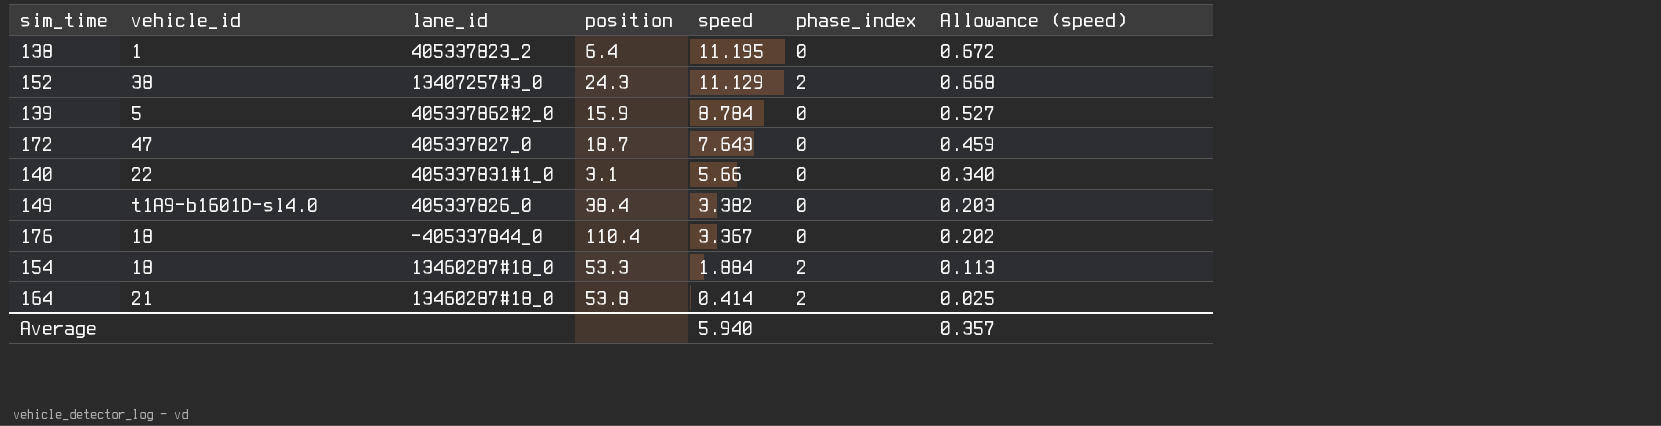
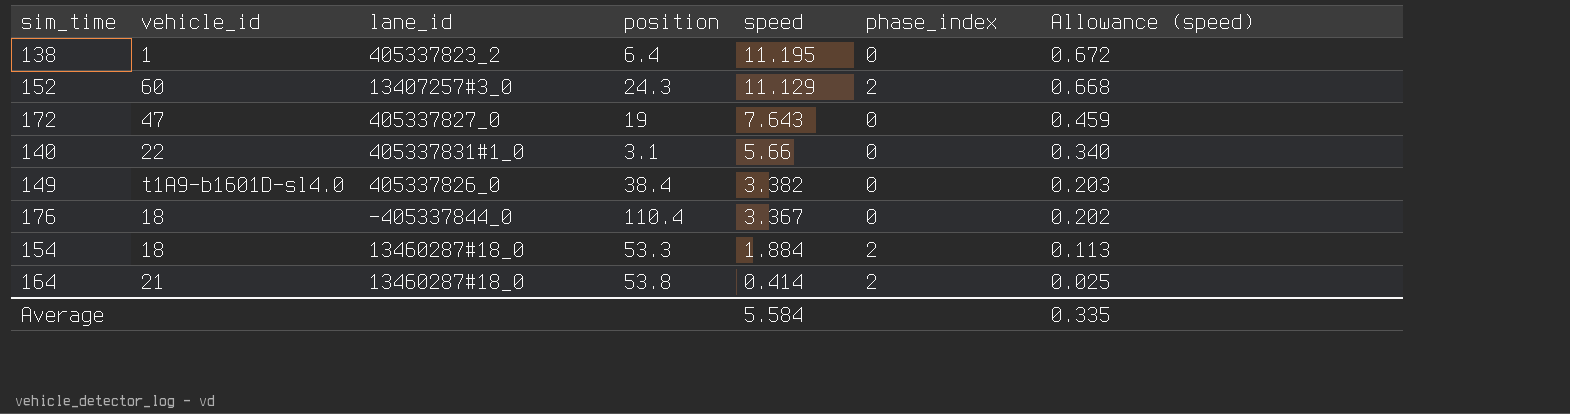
row 139: 5 | 405337862#2_0 | 15.9 | 8.784 | 0 | 0.527 -> none
152 | vehicle_id: 38 -> 60
172 | position: 18.7 -> 19
Average | speed: 5.940 -> 5.584
Average | Allowance (speed): 0.357 -> 0.335

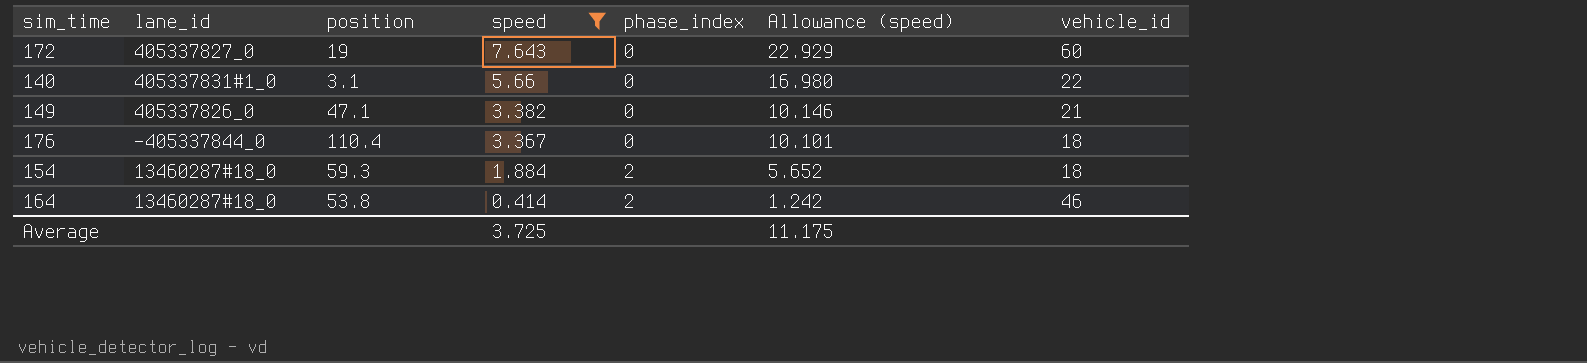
filter: none -> speed <= 7.643
column Allowance (speed) | formula: [speed] * 0.06 -> [speed] * 3
column vehicle_id | position: 2 -> 7
172 | vehicle_id: 47 -> 60
149 | position: 38.4 -> 47.1
149 | vehicle_id: t1A9-b1601D-sl4.0 -> 21
154 | position: 53.3 -> 59.3
164 | vehicle_id: 21 -> 46
Average | speed: 5.584 -> 3.725
Average | Allowance (speed): 0.335 -> 11.175

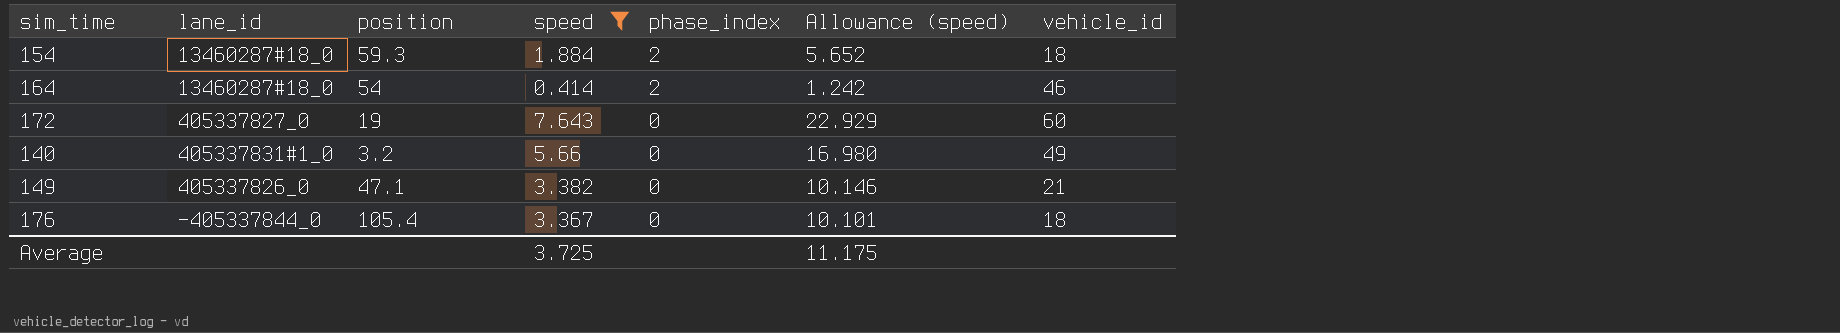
row order: speed descending -> phase_index descending
164 | position: 53.8 -> 54
140 | position: 3.1 -> 3.2
140 | vehicle_id: 22 -> 49
176 | position: 110.4 -> 105.4

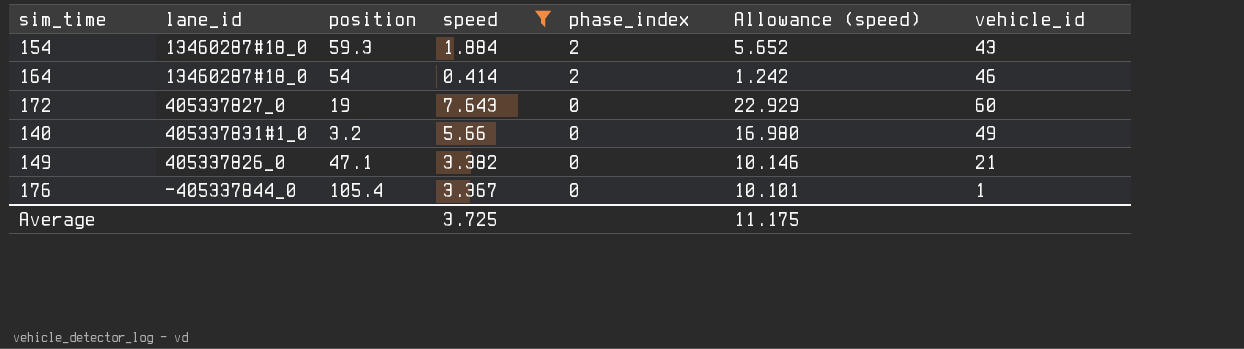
154 | vehicle_id: 18 -> 43
176 | vehicle_id: 18 -> 1

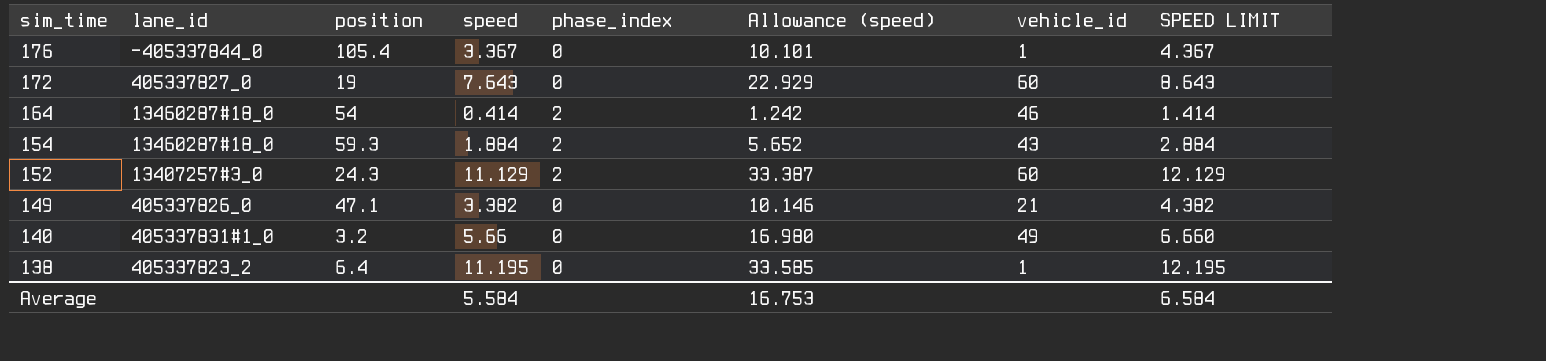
filter: speed <= 7.643 -> none
row order: phase_index descending -> sim_time descending
column SPEED LIMIT | formula: none -> [speed] + 1
Average | speed: 3.725 -> 5.584
Average | Allowance (speed): 11.175 -> 16.753

